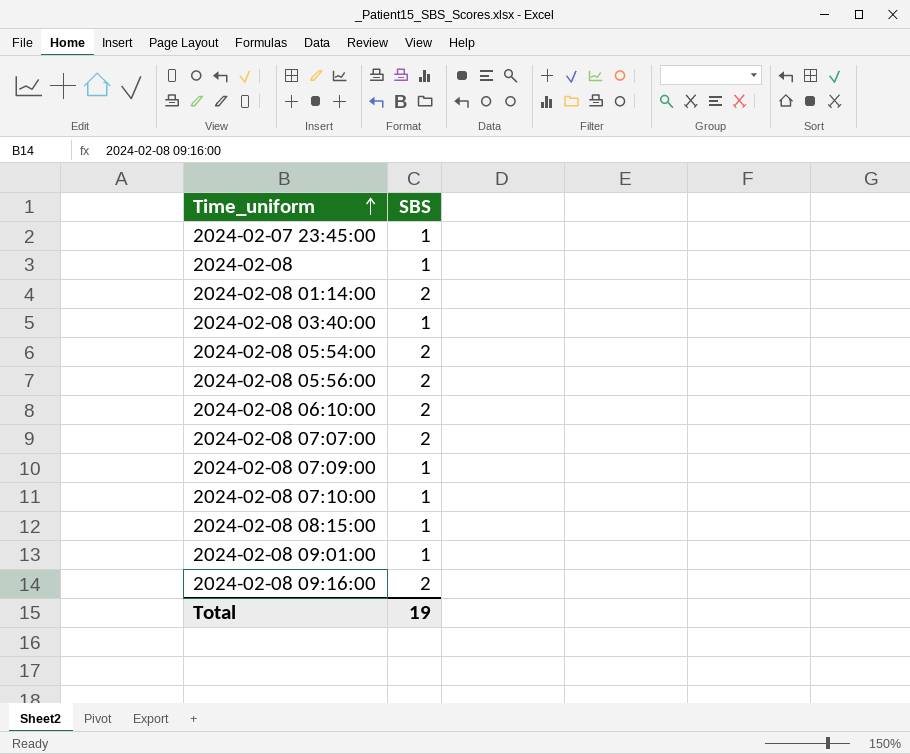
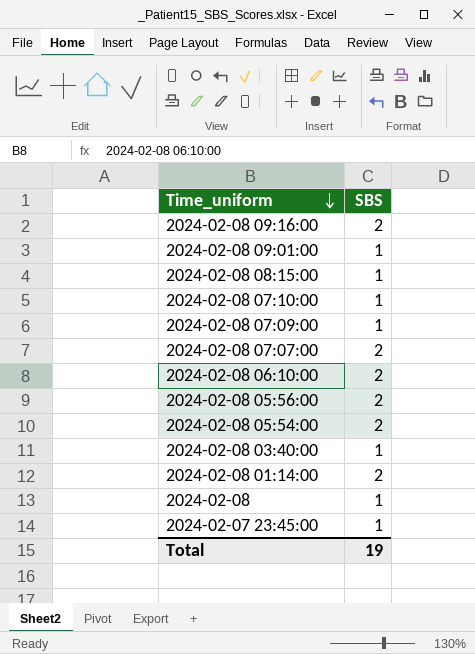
row order: Time_uniform ascending -> Time_uniform descending

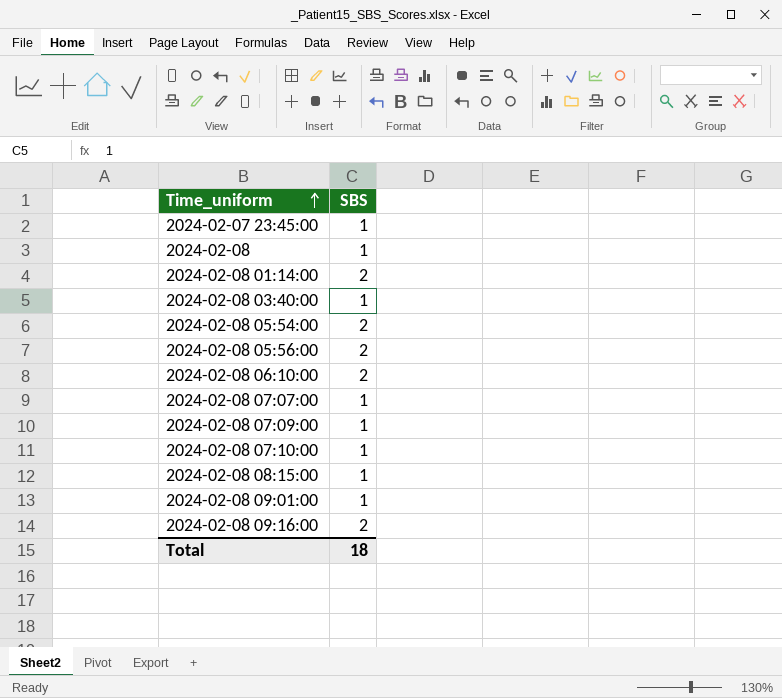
row order: Time_uniform descending -> Time_uniform ascending
2024-02-08 07:07:00 | SBS: 2 -> 1
Total | SBS: 19 -> 18

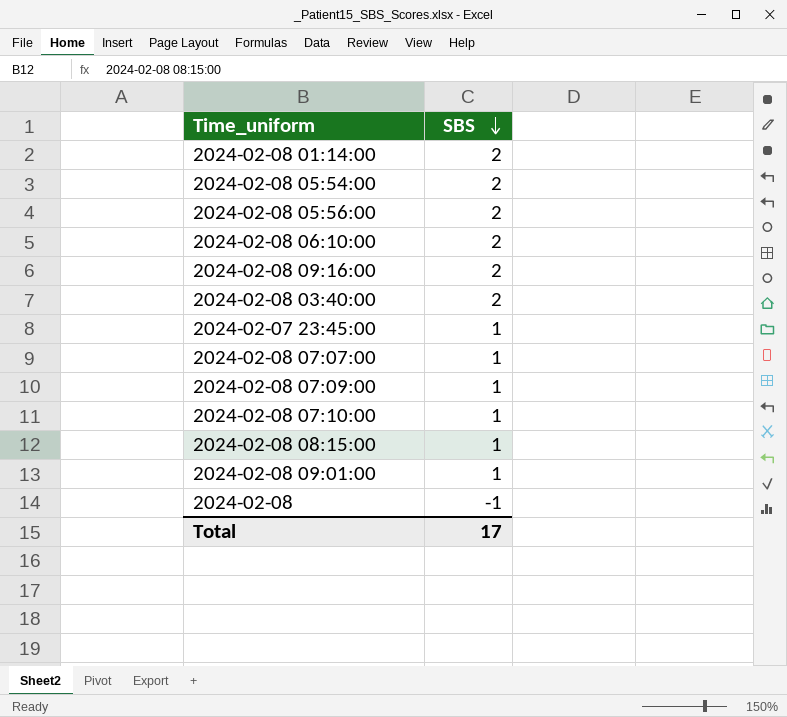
row order: Time_uniform ascending -> SBS descending
2024-02-08 03:40:00 | SBS: 1 -> 2
2024-02-08 | SBS: 1 -> -1
Total | SBS: 18 -> 17

